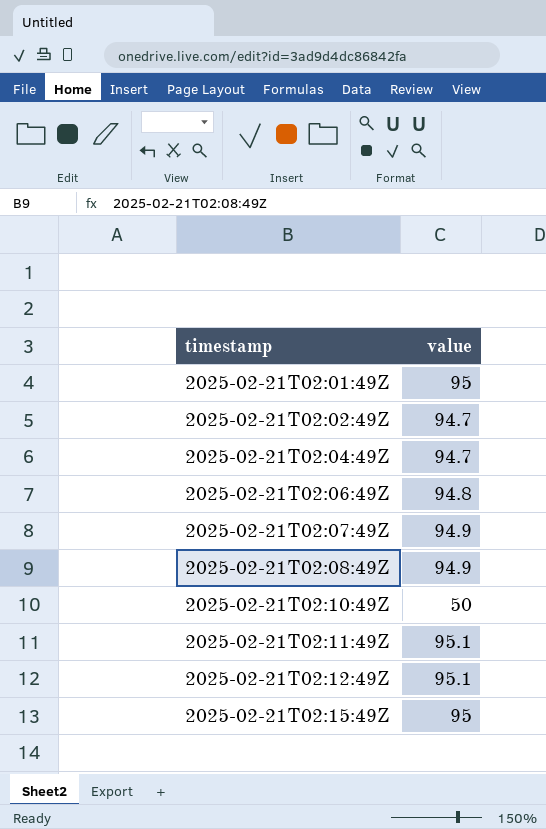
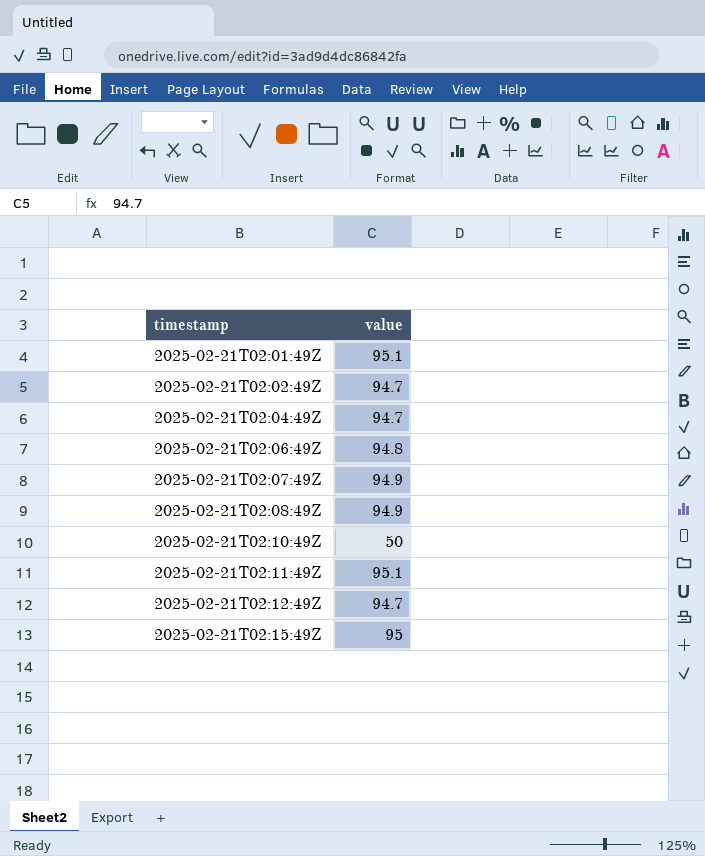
2025-02-21T02:01:49Z | value: 95 -> 95.1
2025-02-21T02:12:49Z | value: 95.1 -> 94.7

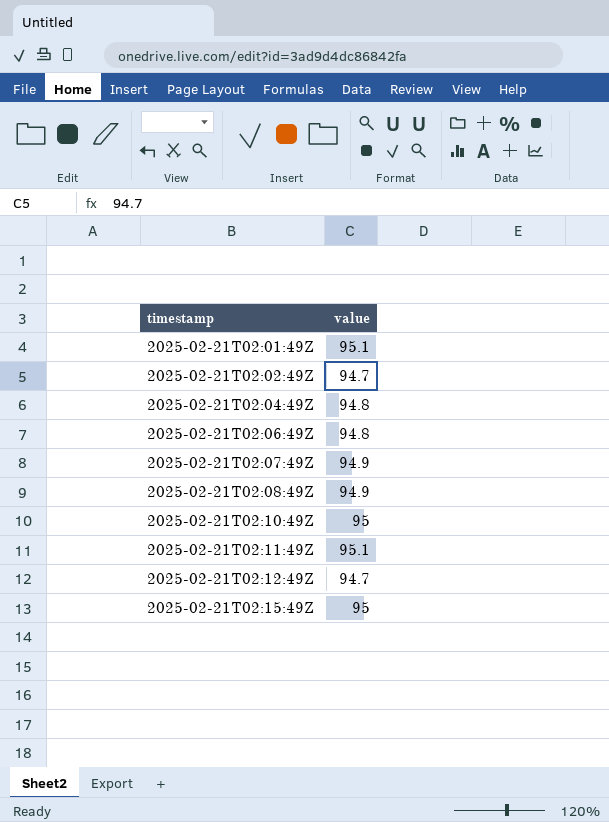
2025-02-21T02:04:49Z | value: 94.7 -> 94.8
2025-02-21T02:10:49Z | value: 50 -> 95

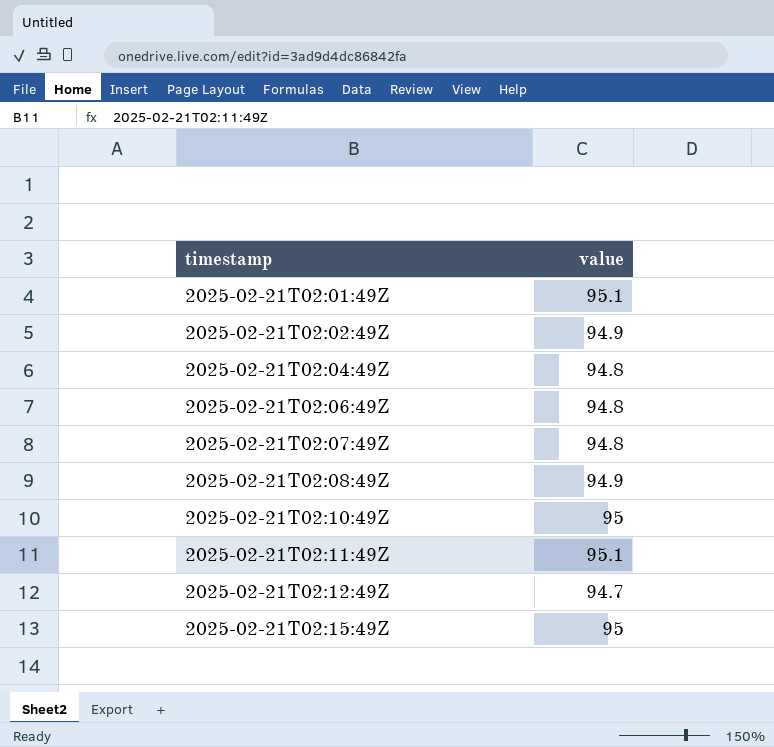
2025-02-21T02:02:49Z | value: 94.7 -> 94.9
2025-02-21T02:07:49Z | value: 94.9 -> 94.8

